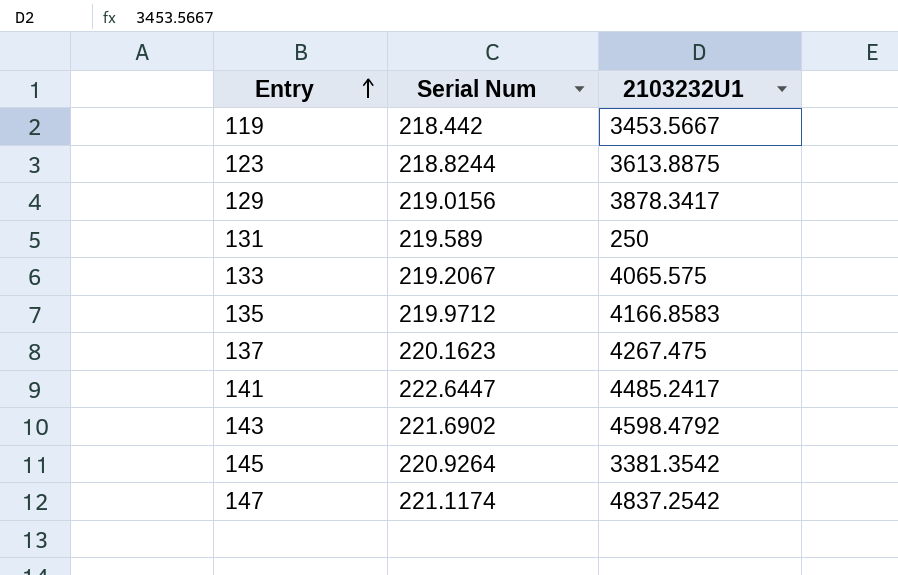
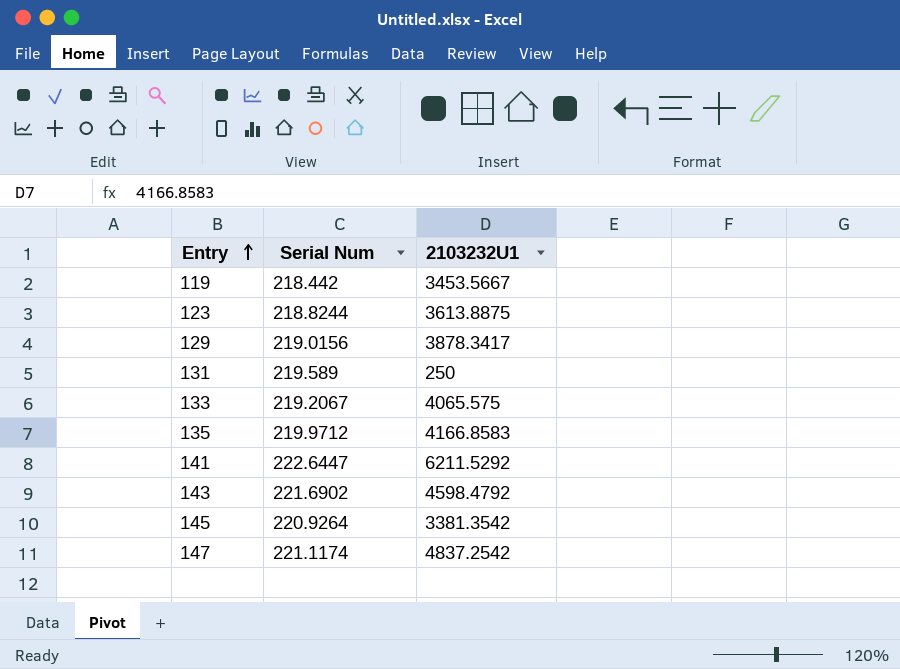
row 137: 220.1623 | 4267.475 -> none
141 | 2103232U1: 4485.2417 -> 6211.5292

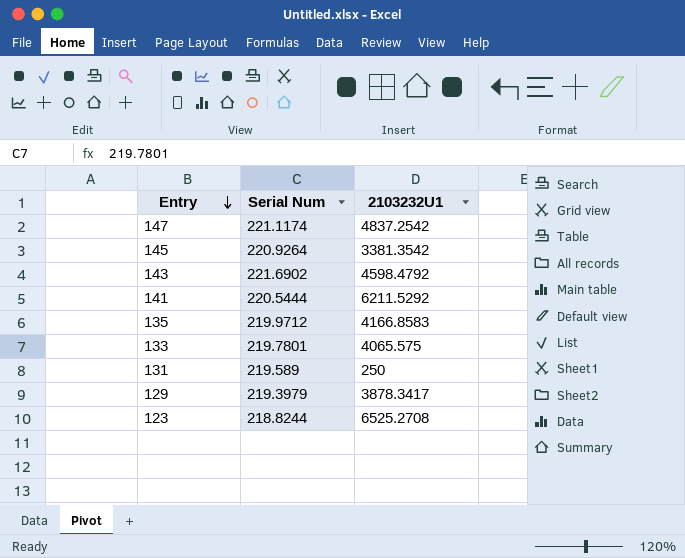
row order: Entry ascending -> Entry descending
row 119: 218.442 | 3453.5667 -> none
141 | Serial Num: 222.6447 -> 220.5444
133 | Serial Num: 219.2067 -> 219.7801
129 | Serial Num: 219.0156 -> 219.3979
123 | 2103232U1: 3613.8875 -> 6525.2708

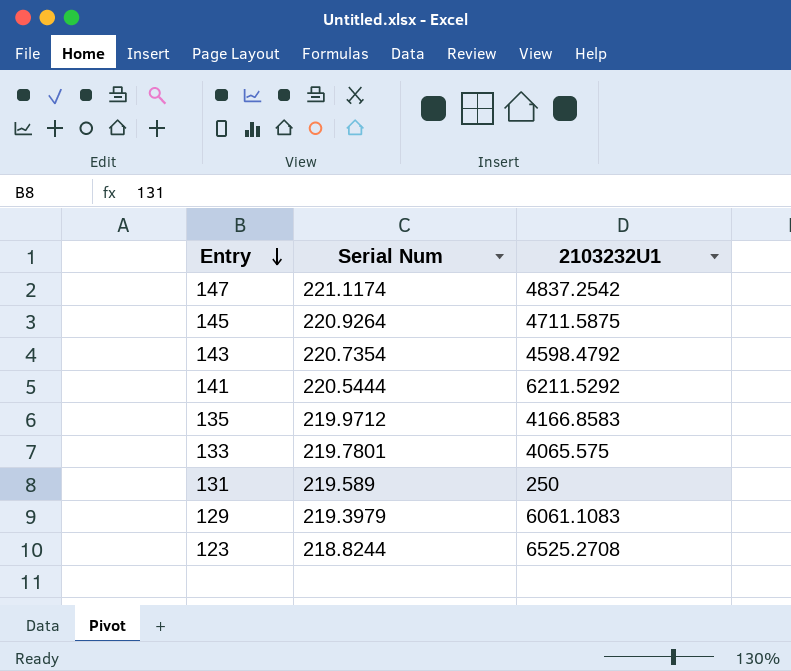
145 | 2103232U1: 3381.3542 -> 4711.5875
143 | Serial Num: 221.6902 -> 220.7354
129 | 2103232U1: 3878.3417 -> 6061.1083

